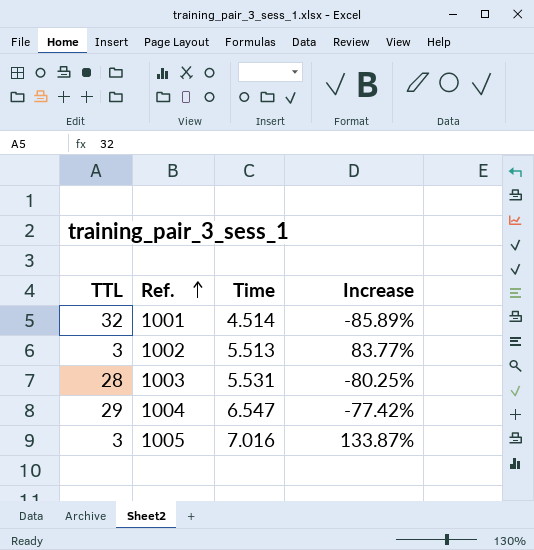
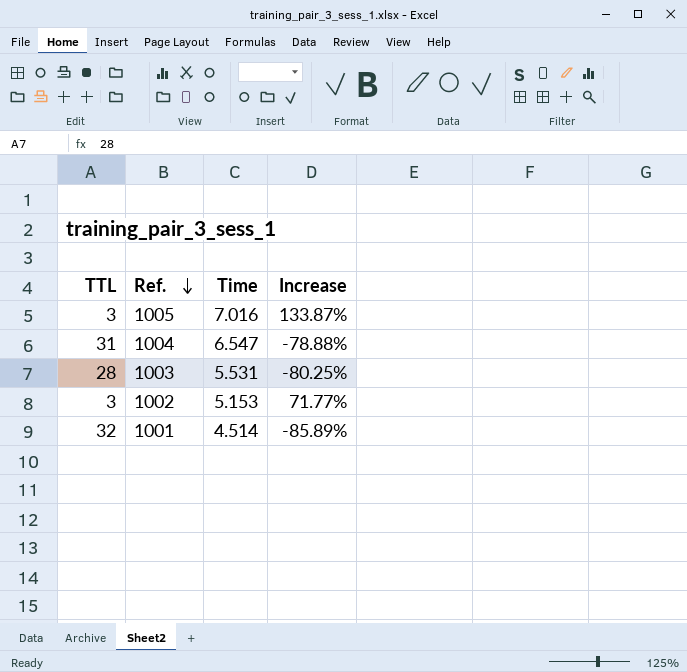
row order: Ref. ascending -> Ref. descending
1004 | TTL: 29 -> 31
1004 | Increase: -77.42% -> -78.88%
1002 | Time: 5.513 -> 5.153
1002 | Increase: 83.77% -> 71.77%

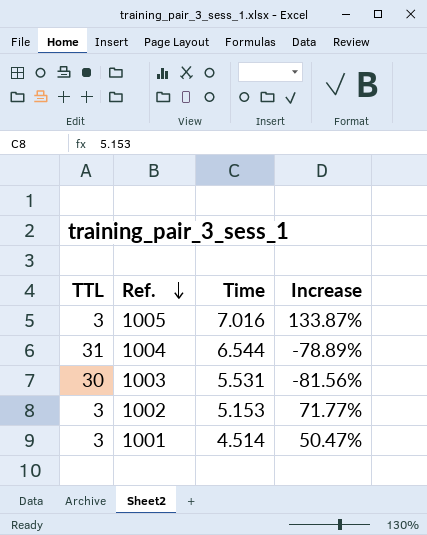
1004 | Time: 6.547 -> 6.544
1004 | Increase: -78.88% -> -78.89%
1003 | TTL: 28 -> 30
1003 | Increase: -80.25% -> -81.56%
1001 | TTL: 32 -> 3
1001 | Increase: -85.89% -> 50.47%

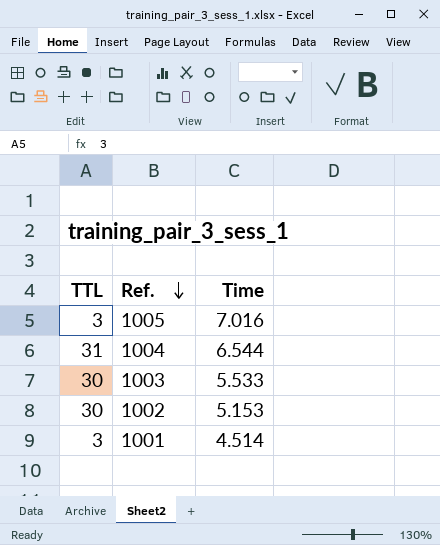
column Increase | formula: ([Time] - [TTL]) / [TTL] -> none
1003 | Time: 5.531 -> 5.533
1002 | TTL: 3 -> 30

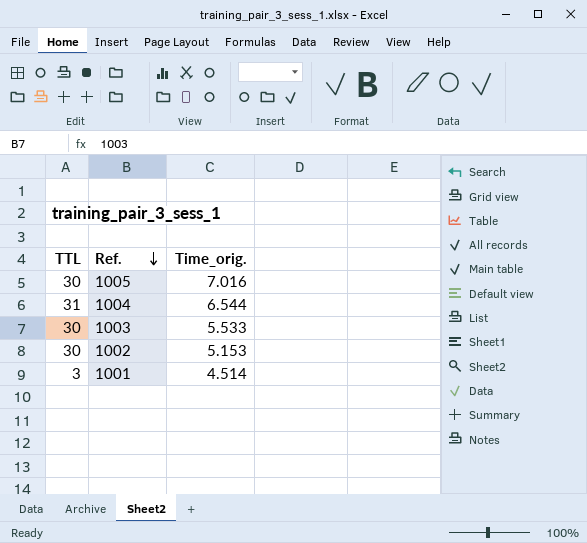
column name: Time -> Time_orig.
1005 | TTL: 3 -> 30

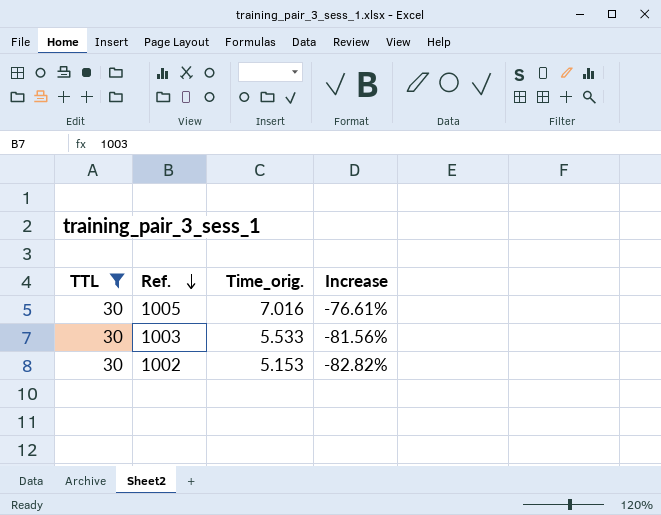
filter: none -> TTL = 30
column Increase | formula: none -> ([Time_orig.] - [TTL]) / [TTL]

